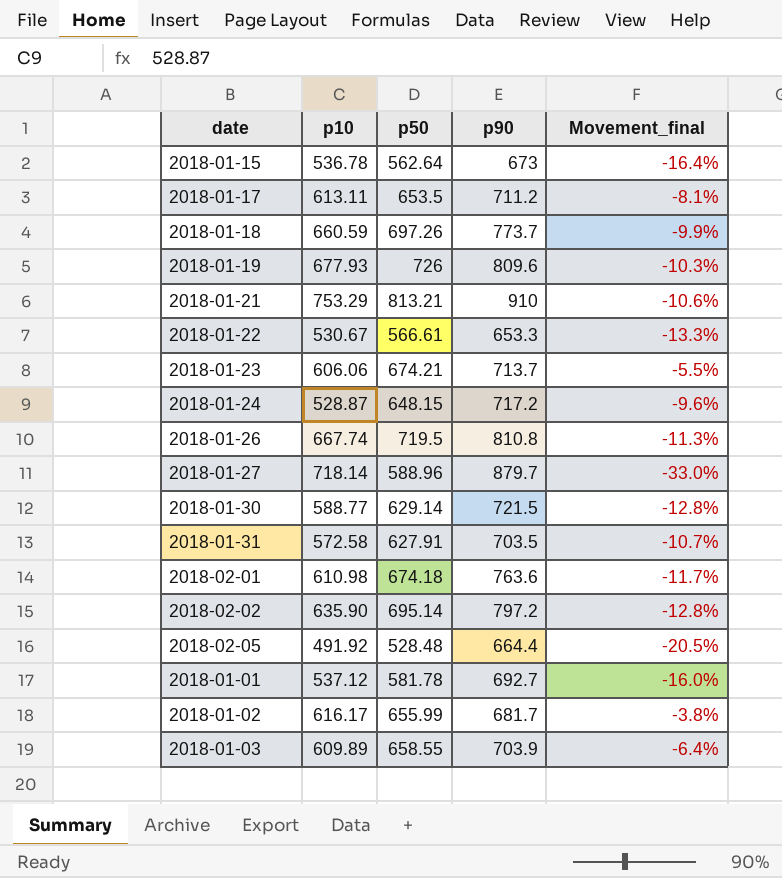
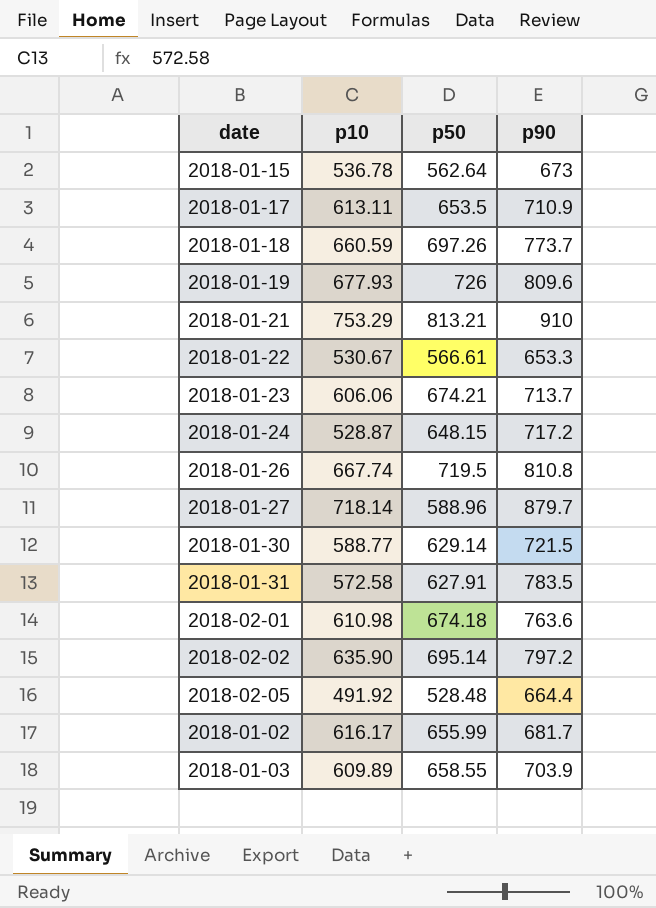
column Movement_final | formula: ([p50] - [p90]) / [p90] -> none
row 2018-01-01: 537.12 | 581.78 | 692.7 | -16.0% -> none
2018-01-17 | p90: 711.2 -> 710.9
2018-01-31 | p90: 703.5 -> 783.5

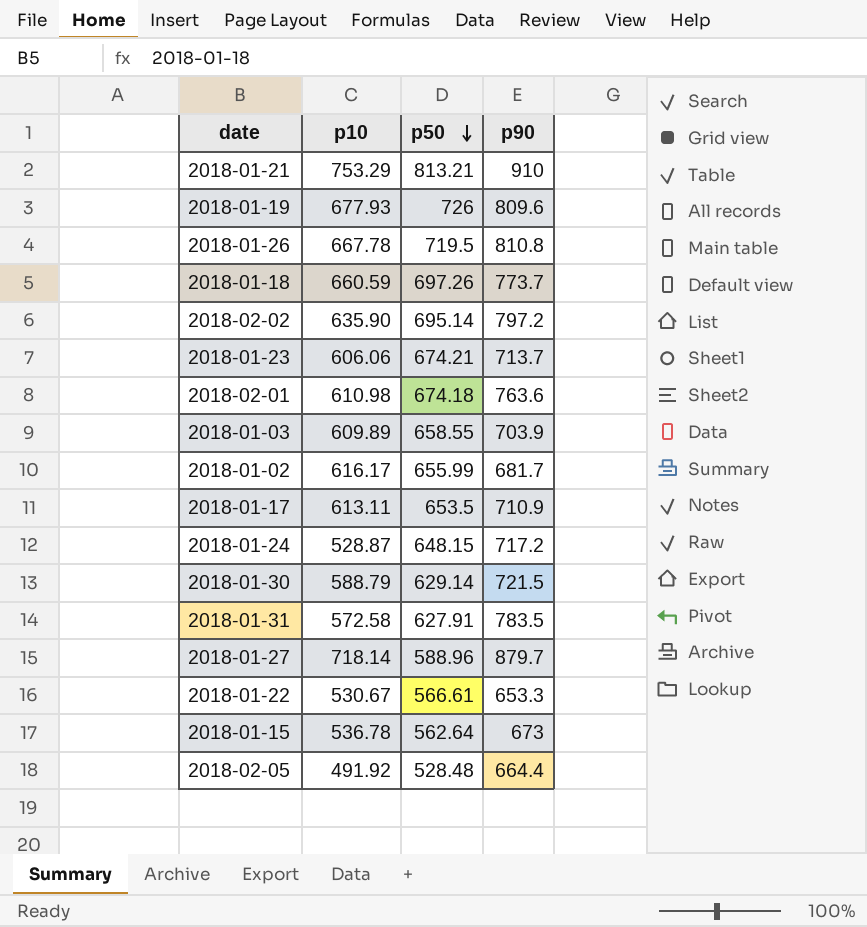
row order: none -> p50 descending
2018-01-26 | p10: 667.74 -> 667.78
2018-01-30 | p10: 588.77 -> 588.79

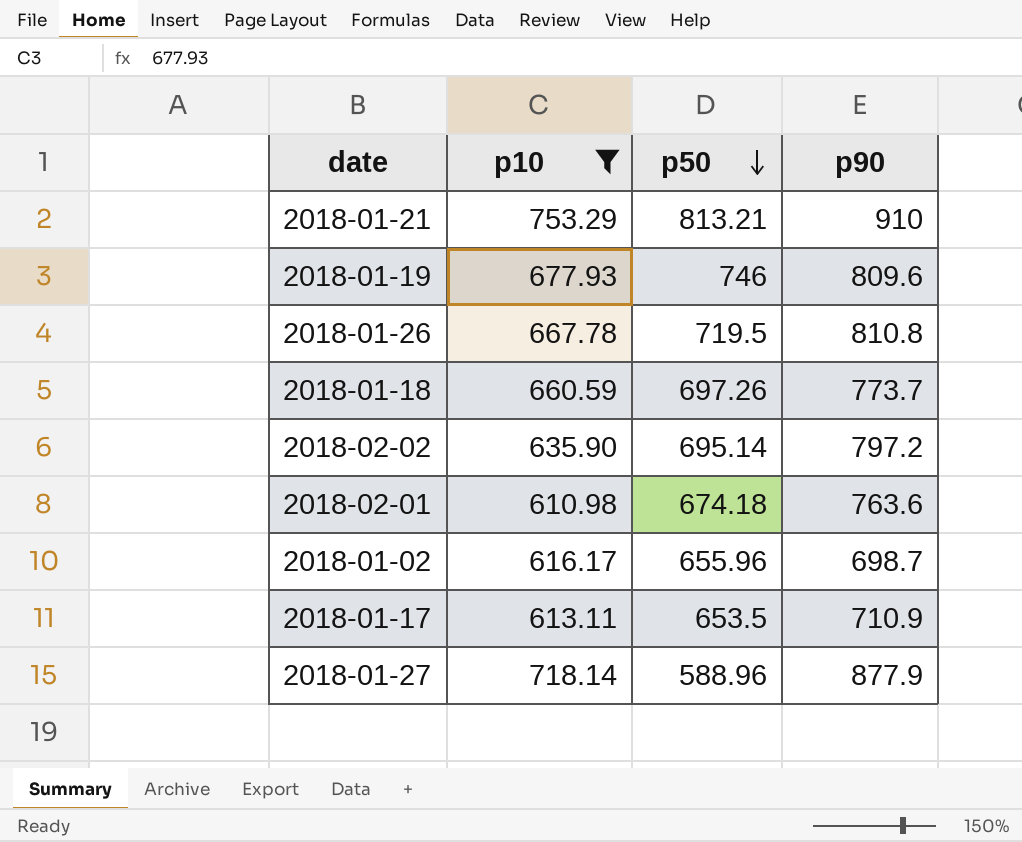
filter: none -> p10 >= 610.98
2018-01-19 | p50: 726 -> 746
2018-01-02 | p50: 655.99 -> 655.96
2018-01-02 | p90: 681.7 -> 698.7
2018-01-27 | p90: 879.7 -> 877.9

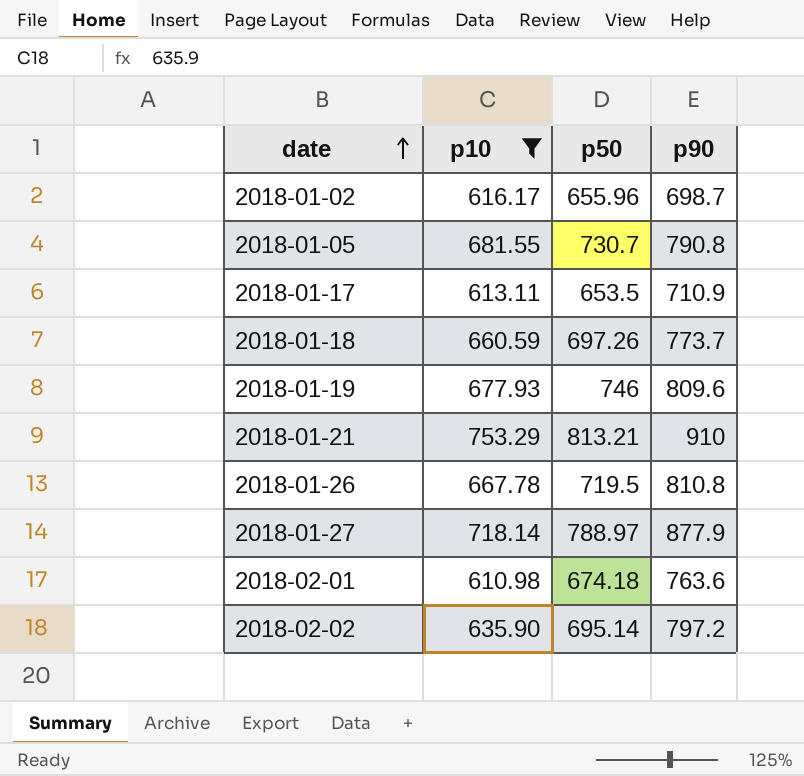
row order: p50 descending -> date ascending
row 2018-01-05: none -> 681.55 | 730.7 | 790.8
2018-01-27 | p50: 588.96 -> 788.97

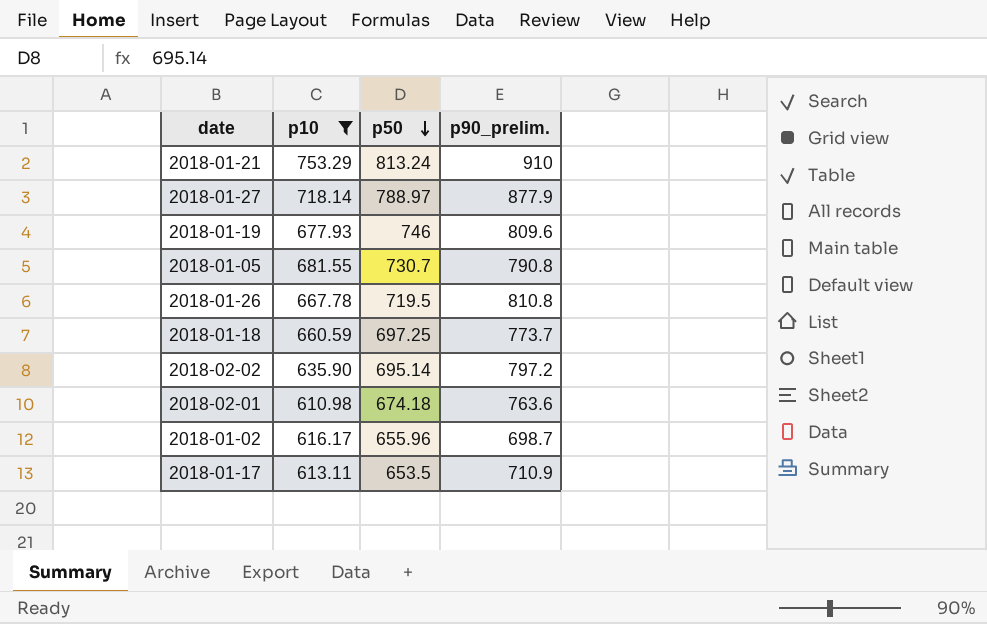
row order: date ascending -> p50 descending
column name: p90 -> p90_prelim.
2018-01-21 | p50: 813.21 -> 813.24
2018-01-18 | p50: 697.26 -> 697.25

